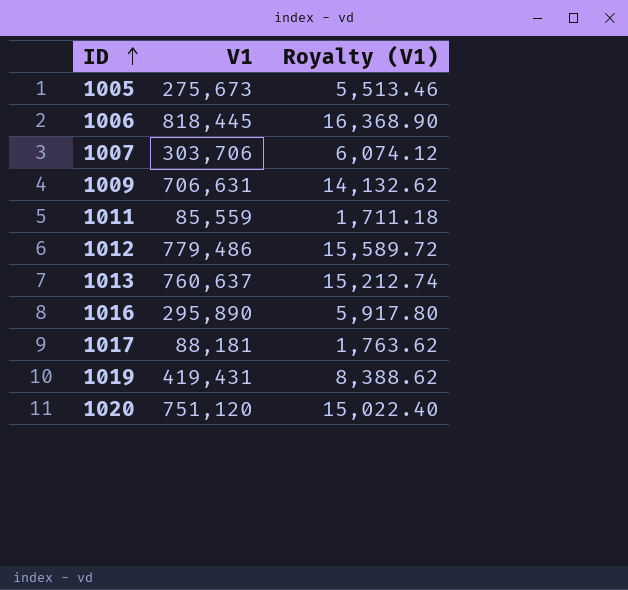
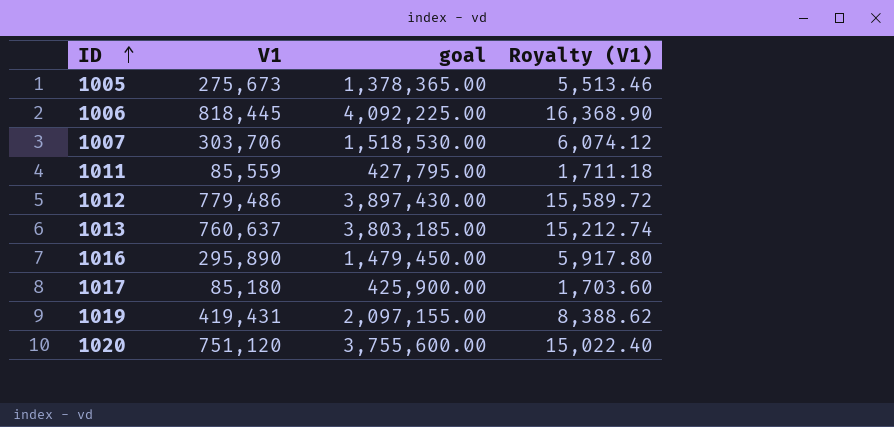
column goal | formula: none -> [V1] * 5
row 1009: 706,631 | 14,132.62 -> none
1017 | V1: 88,181 -> 85,180
1017 | Royalty (V1): 1,763.62 -> 1,703.60

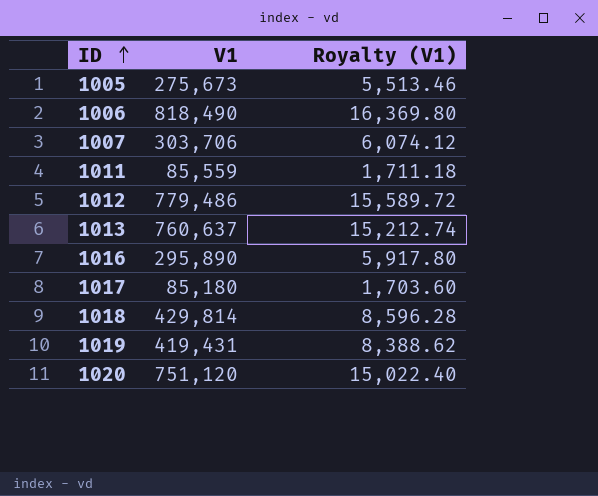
column goal | formula: [V1] * 5 -> none
1006 | V1: 818,445 -> 818,490
1006 | Royalty (V1): 16,368.90 -> 16,369.80
row 1018: none -> 429,814 | 8,596.28

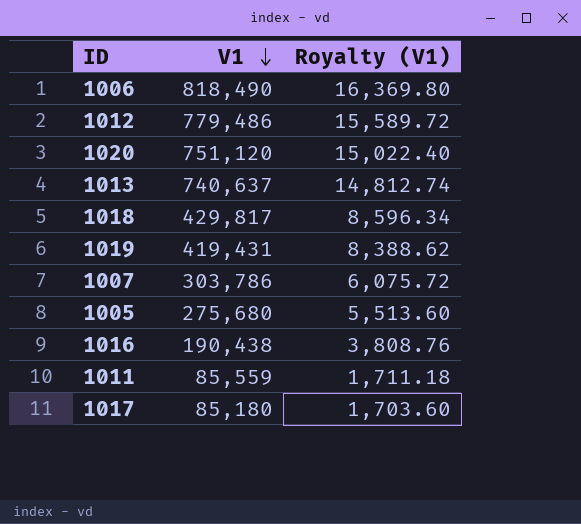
row order: ID ascending -> V1 descending
1013 | V1: 760,637 -> 740,637
1013 | Royalty (V1): 15,212.74 -> 14,812.74
1018 | V1: 429,814 -> 429,817
1018 | Royalty (V1): 8,596.28 -> 8,596.34
1007 | V1: 303,706 -> 303,786
1007 | Royalty (V1): 6,074.12 -> 6,075.72
1005 | V1: 275,673 -> 275,680
1005 | Royalty (V1): 5,513.46 -> 5,513.60
1016 | V1: 295,890 -> 190,438
1016 | Royalty (V1): 5,917.80 -> 3,808.76

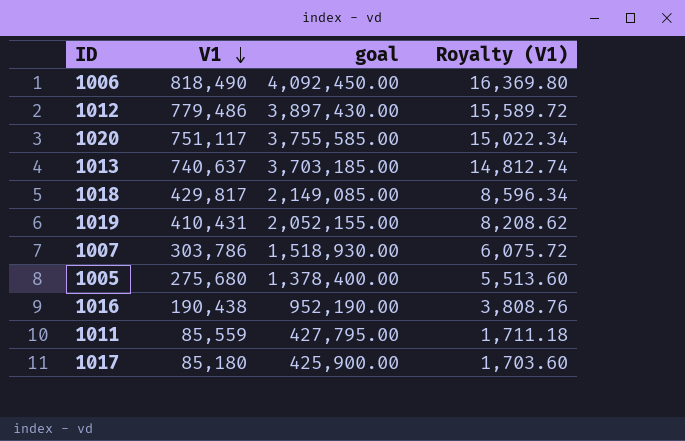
column goal | formula: none -> [V1] * 5
1020 | V1: 751,120 -> 751,117
1020 | Royalty (V1): 15,022.40 -> 15,022.34
1019 | V1: 419,431 -> 410,431
1019 | Royalty (V1): 8,388.62 -> 8,208.62

